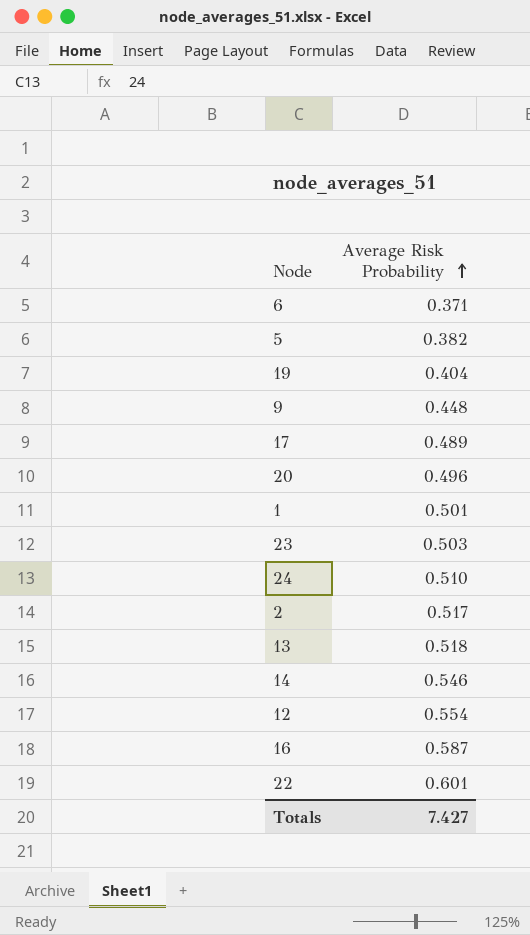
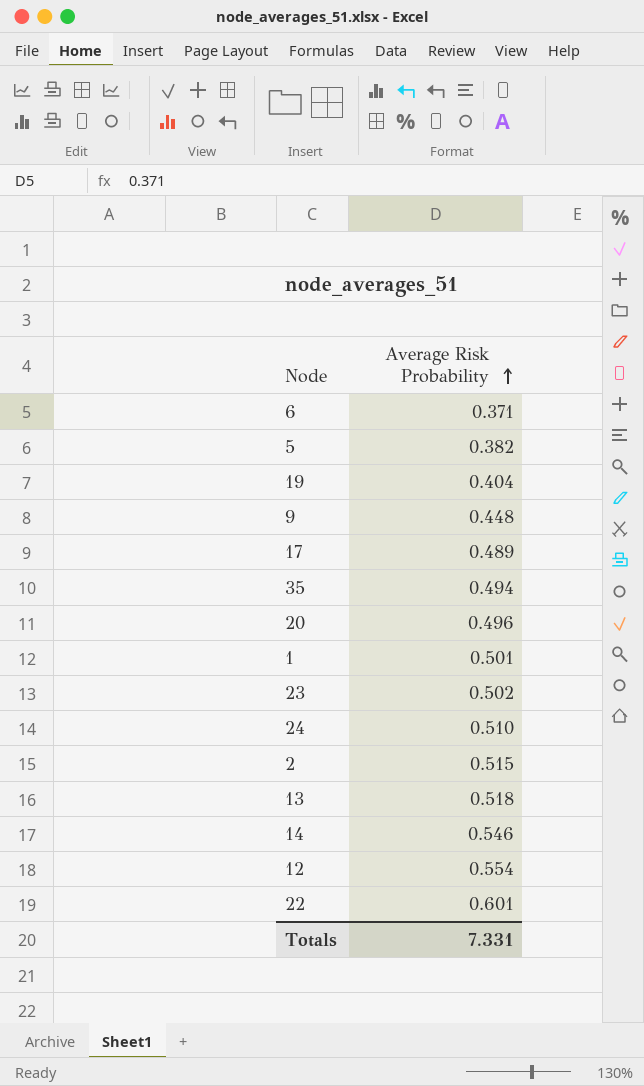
row 16: 0.587 -> none
row 35: none -> 0.494
23 | Average Risk Probability: 0.503 -> 0.502
2 | Average Risk Probability: 0.517 -> 0.515
Totals | Average Risk Probability: 7.427 -> 7.331

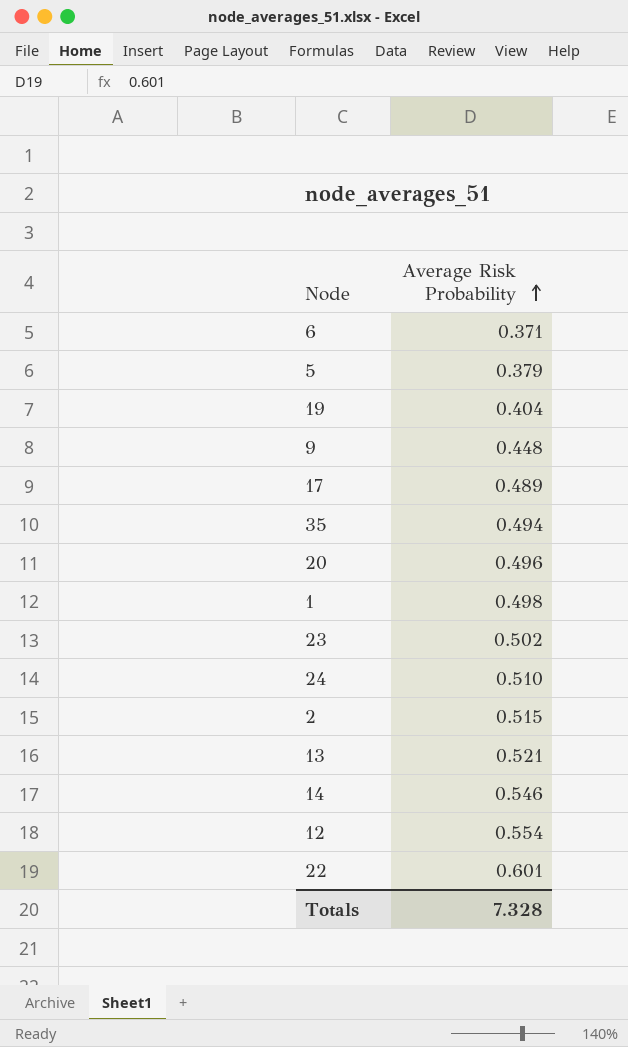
5 | Average Risk Probability: 0.382 -> 0.379
1 | Average Risk Probability: 0.501 -> 0.498
13 | Average Risk Probability: 0.518 -> 0.521
Totals | Average Risk Probability: 7.331 -> 7.328

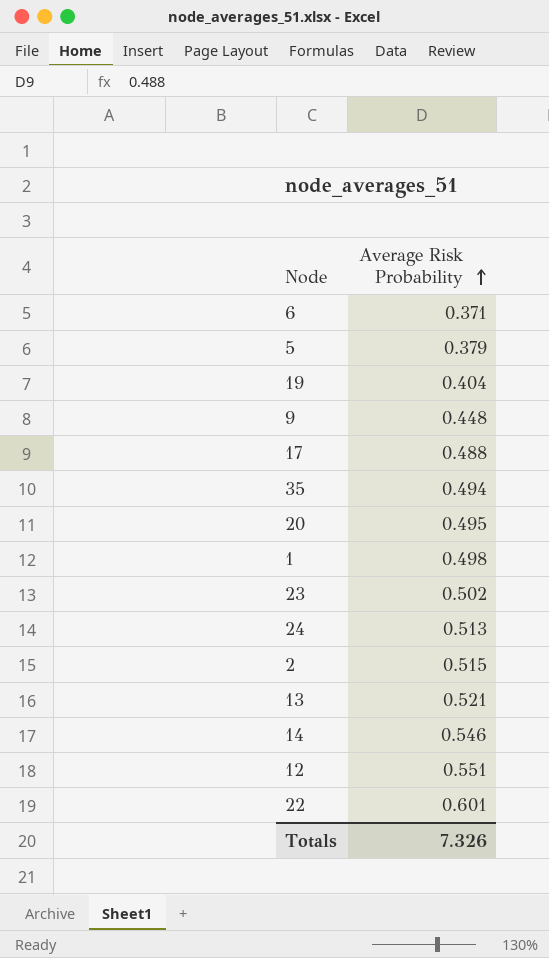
17 | Average Risk Probability: 0.489 -> 0.488
20 | Average Risk Probability: 0.496 -> 0.495
24 | Average Risk Probability: 0.510 -> 0.513
12 | Average Risk Probability: 0.554 -> 0.551
Totals | Average Risk Probability: 7.328 -> 7.326

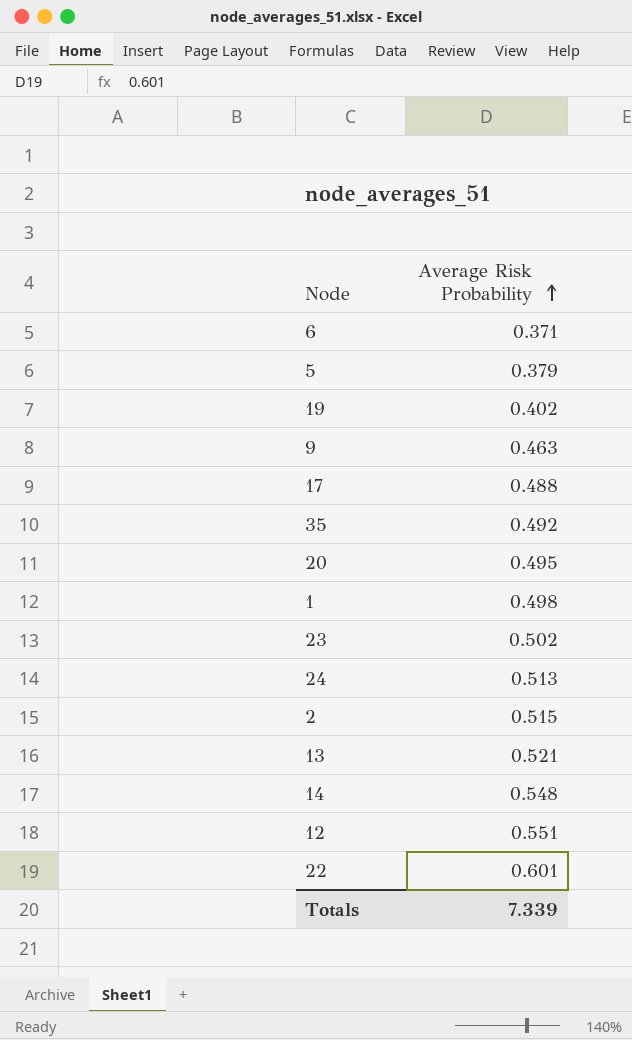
19 | Average Risk Probability: 0.404 -> 0.402
9 | Average Risk Probability: 0.448 -> 0.463
35 | Average Risk Probability: 0.494 -> 0.492
14 | Average Risk Probability: 0.546 -> 0.548
Totals | Average Risk Probability: 7.326 -> 7.339

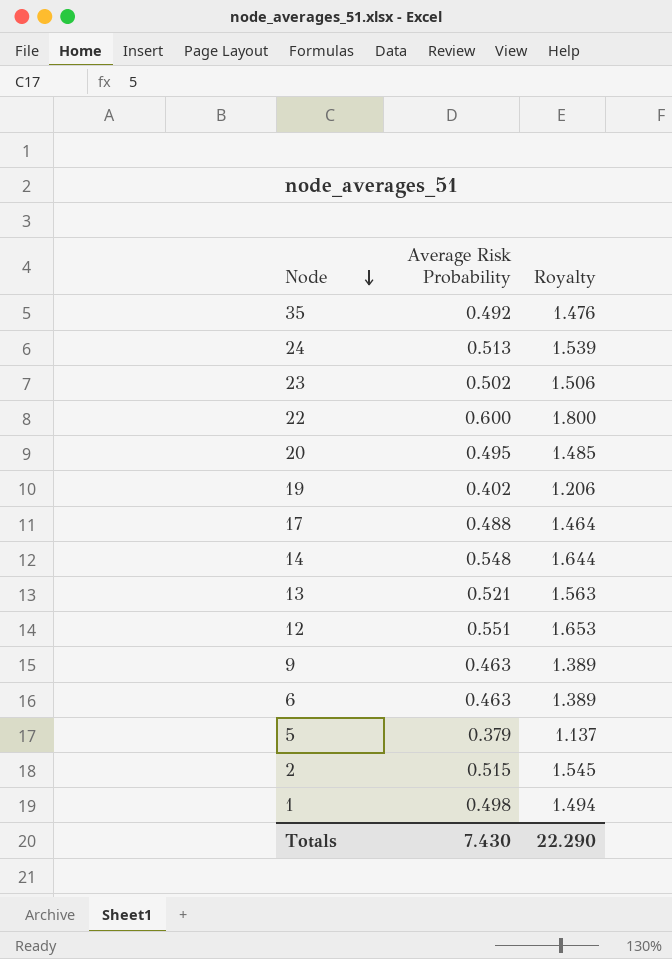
row order: Average Risk Probability ascending -> Node descending
column Royalty | formula: none -> [Average Risk Probability] * 3
22 | Average Risk Probability: 0.601 -> 0.600
6 | Average Risk Probability: 0.371 -> 0.463
Totals | Average Risk Probability: 7.339 -> 7.430

